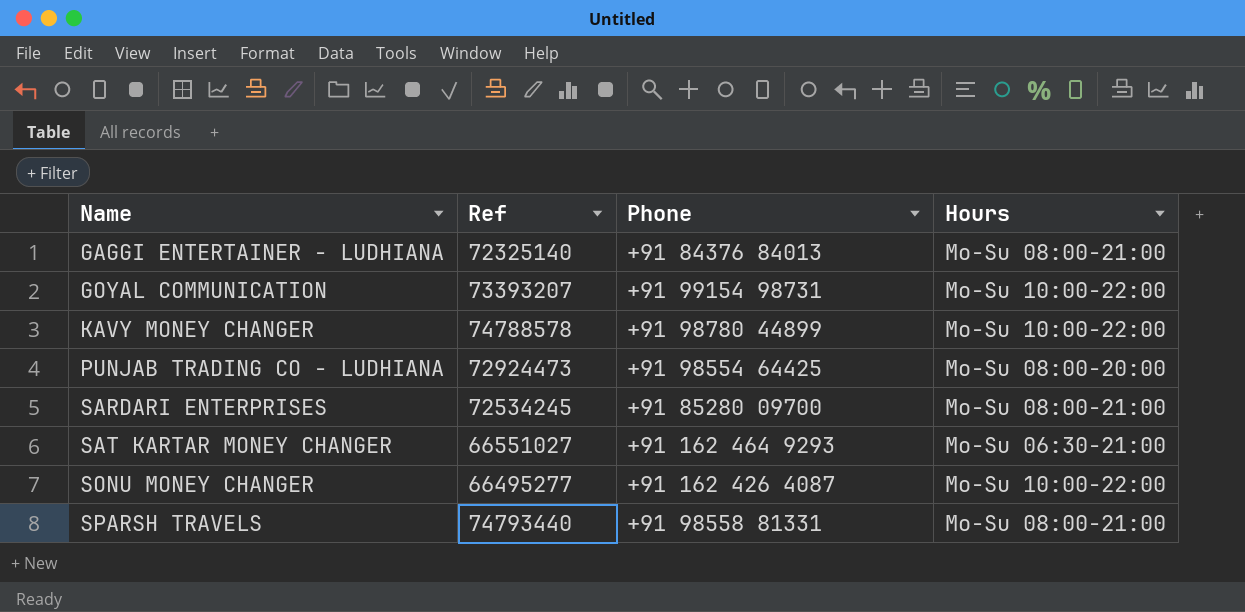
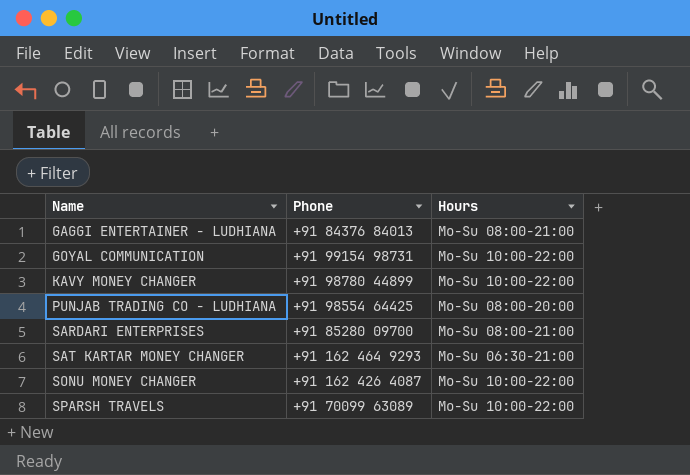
column Ref | position: 2 -> none
SPARSH TRAVELS | Phone: +91 98558 81331 -> +91 70099 63089
SPARSH TRAVELS | Hours: Mo-Su 08:00-21:00 -> Mo-Su 10:00-22:00

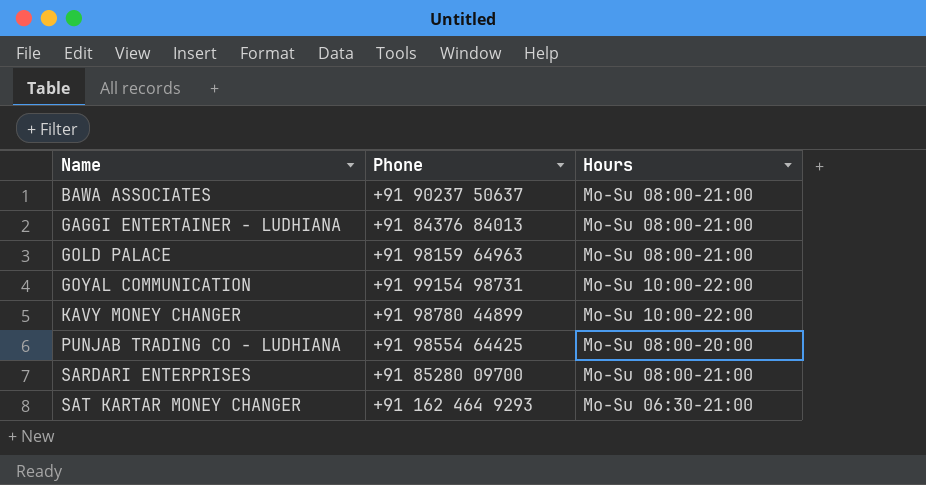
row SONU MONEY CHANGER: +91 162 426 4087 | Mo-Su 10:00-22:00 -> none
row SPARSH TRAVELS: +91 70099 63089 | Mo-Su 10:00-22:00 -> none
row BAWA ASSOCIATES: none -> +91 90237 50637 | Mo-Su 08:00-21:00
row GOLD PALACE: none -> +91 98159 64963 | Mo-Su 08:00-21:00

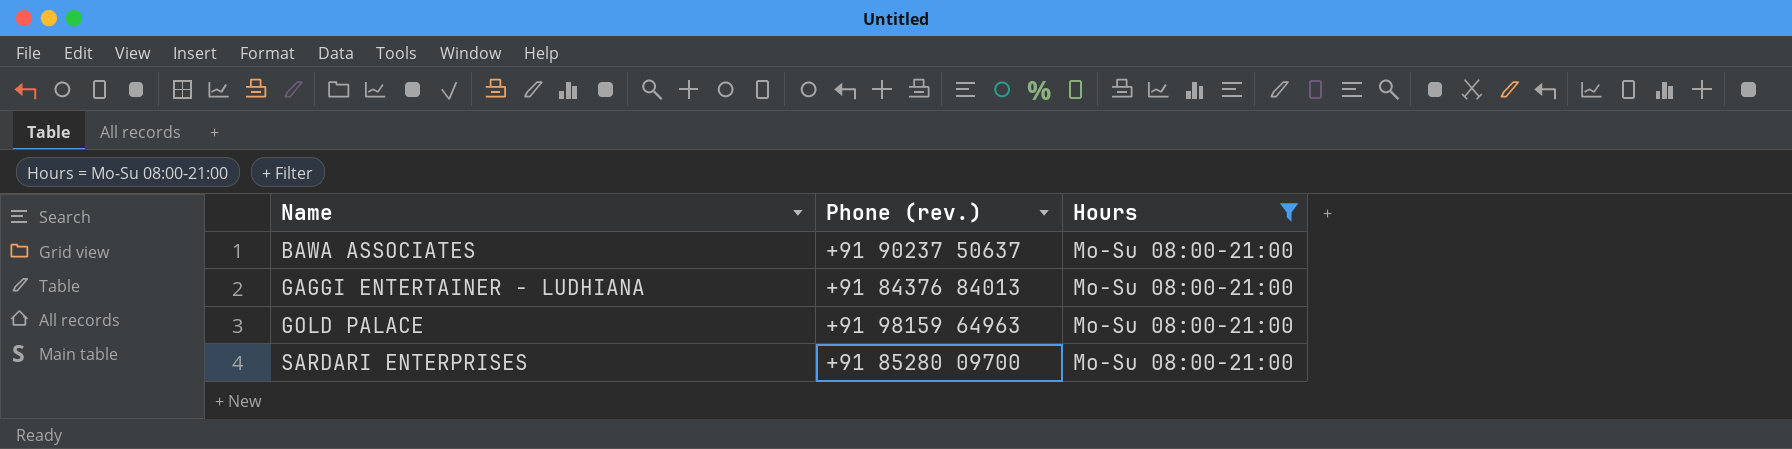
filter: none -> Hours = Mo-Su 08:00-21:00
column name: Phone -> Phone (rev.)

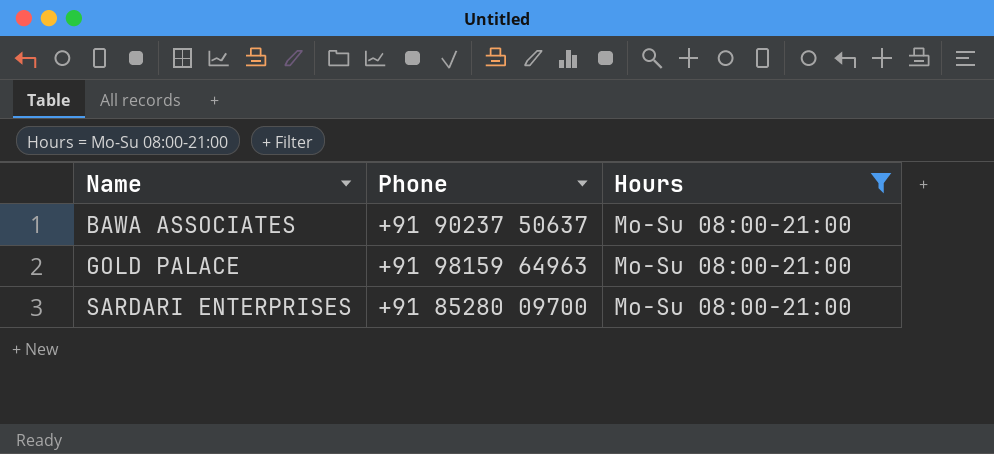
column name: Phone (rev.) -> Phone
row GAGGI ENTERTAINER - LUDHIANA: +91 84376 84013 | Mo-Su 08:00-21:00 -> none

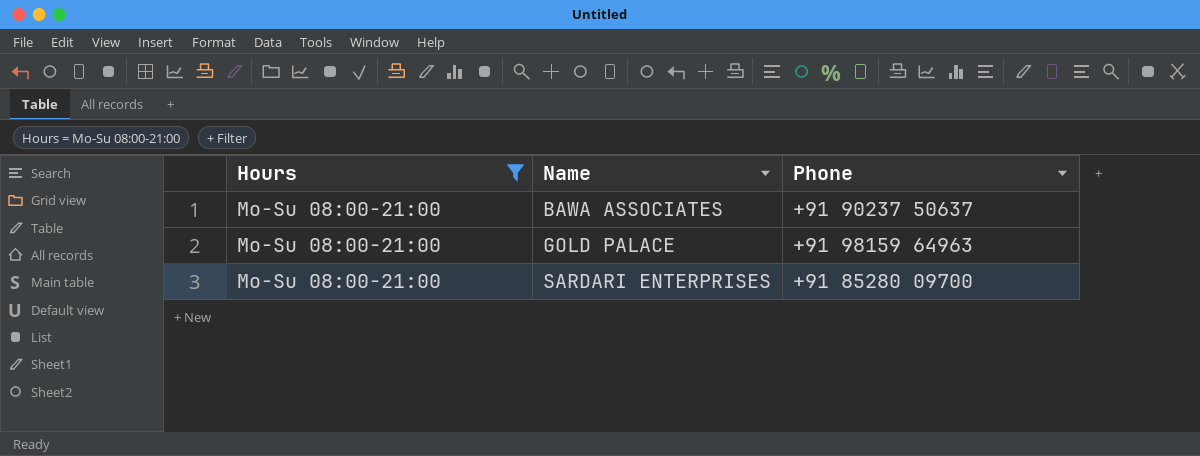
column Hours | position: 3 -> 1

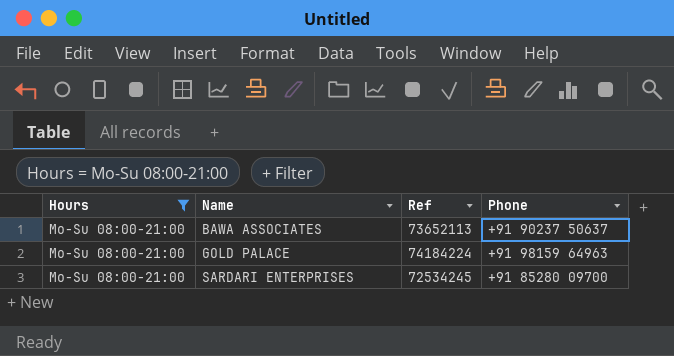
column Ref | position: none -> 3

